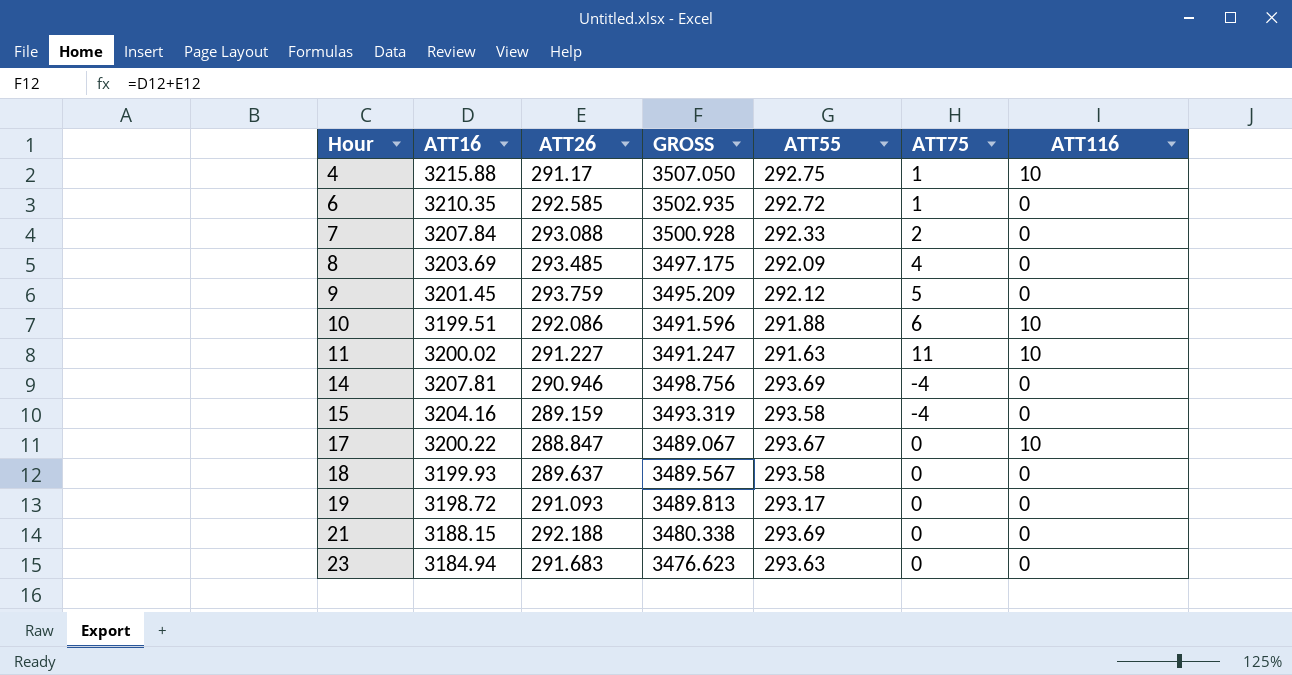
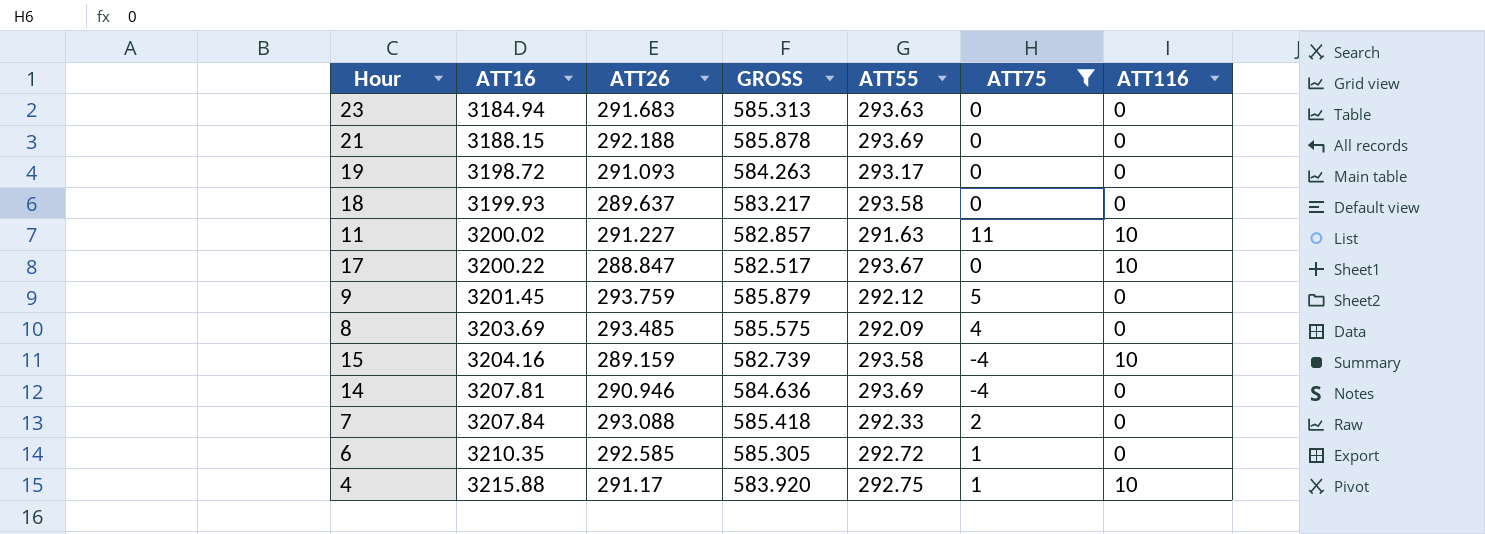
filter: none -> ATT75 != 6
row order: Hour ascending -> ATT16 ascending
column GROSS | formula: [ATT16] + [ATT26] -> [ATT26] + [ATT55]
15 | ATT116: 0 -> 10

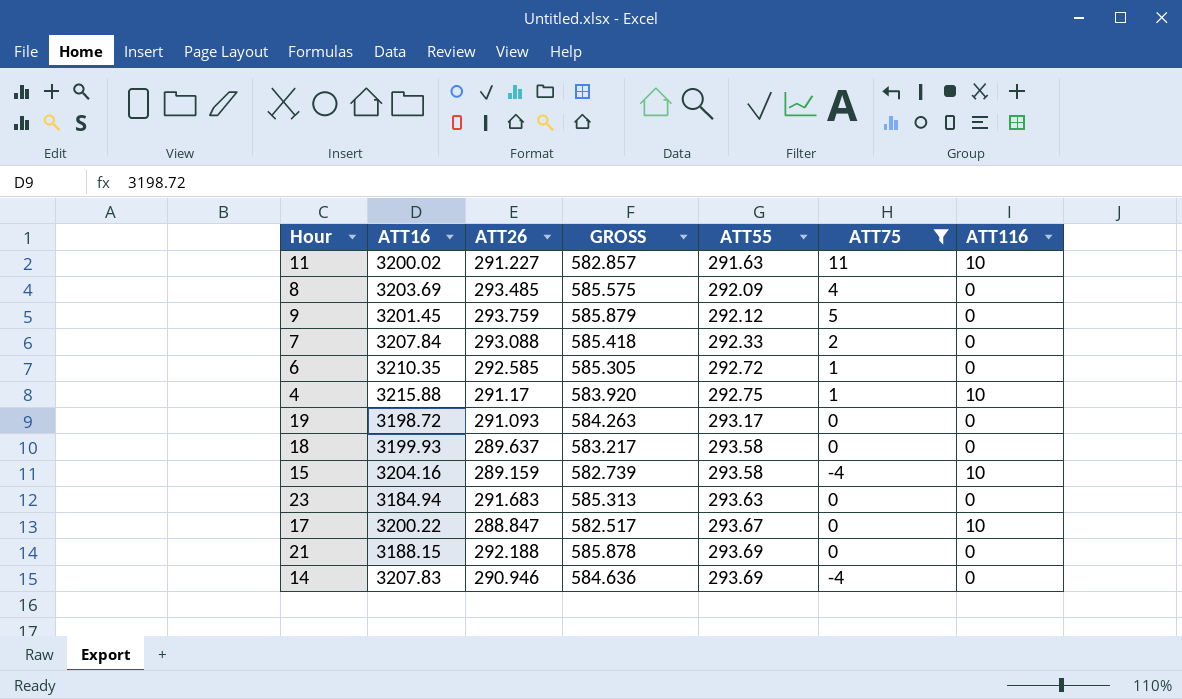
row order: ATT16 ascending -> ATT55 ascending
14 | ATT16: 3207.81 -> 3207.83

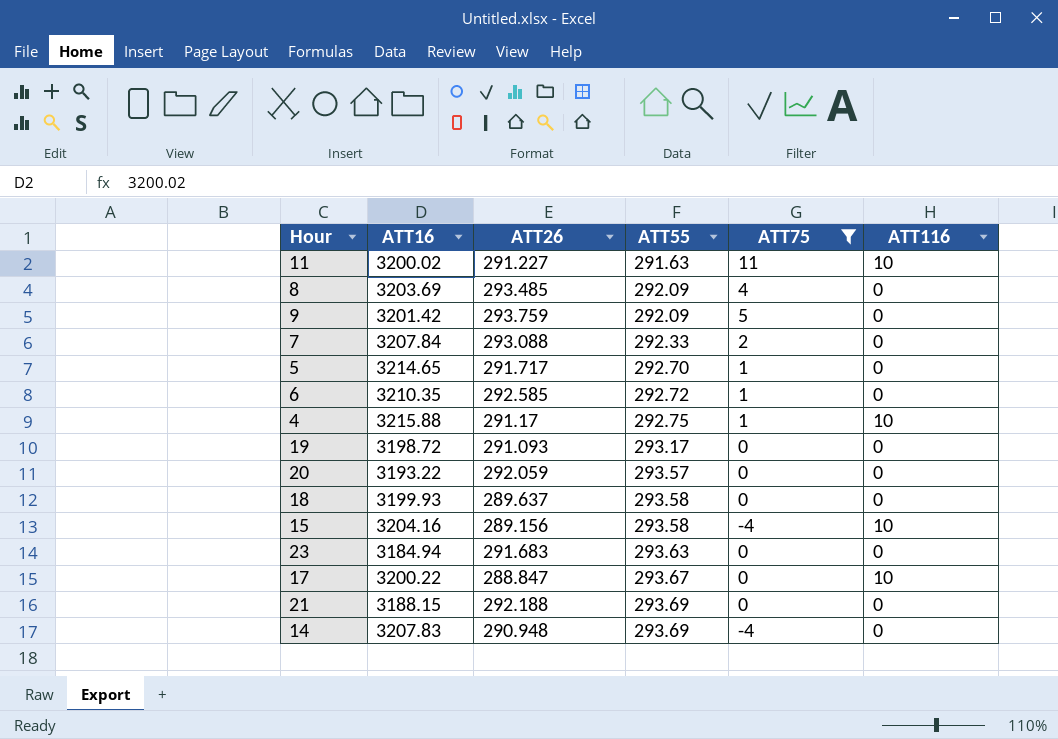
column GROSS | formula: [ATT26] + [ATT55] -> none
9 | ATT16: 3201.45 -> 3201.42
9 | ATT55: 292.12 -> 292.09
row 5: none -> 3214.65 | 291.717 | 292.70 | 1 | 0
row 20: none -> 3193.22 | 292.059 | 293.57 | 0 | 0
15 | ATT26: 289.159 -> 289.156
14 | ATT26: 290.946 -> 290.948

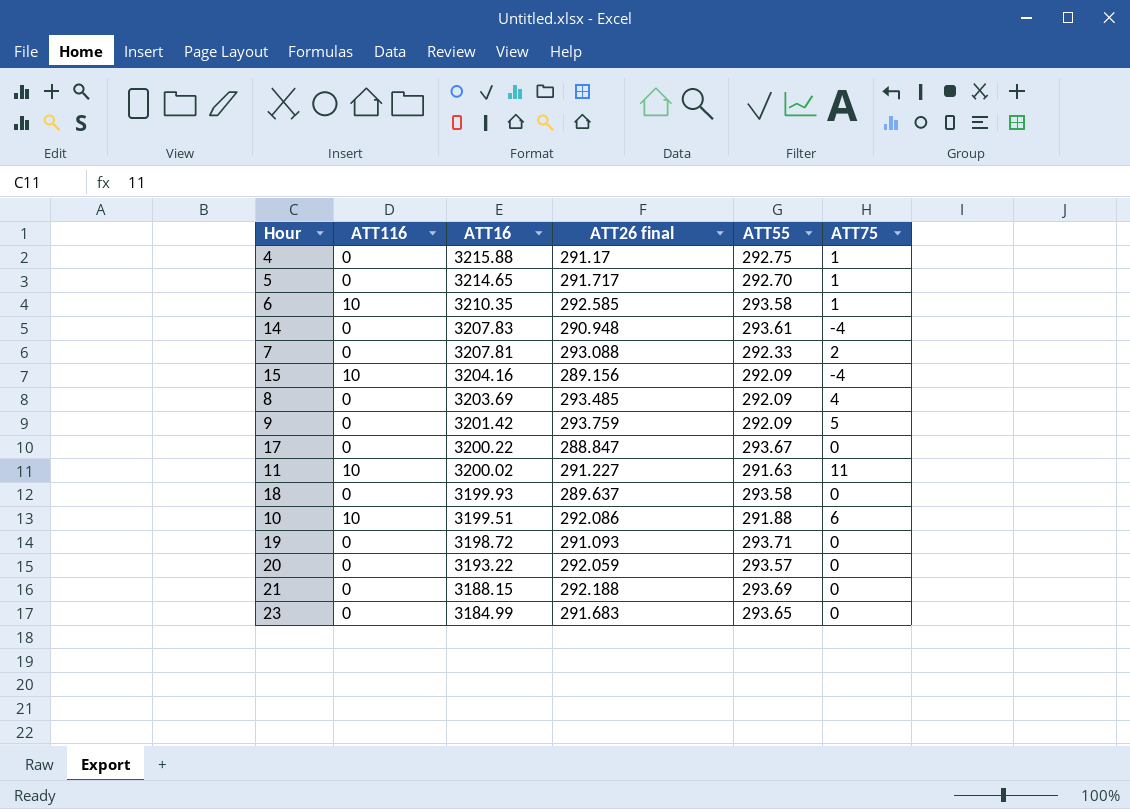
filter: ATT75 != 6 -> none
row order: ATT55 ascending -> ATT16 descending
column ATT116 | position: 6 -> 2
column name: ATT26 -> ATT26 final
4 | ATT116: 10 -> 0
6 | ATT116: 0 -> 10
6 | ATT55: 292.72 -> 293.58
14 | ATT55: 293.69 -> 293.61
7 | ATT16: 3207.84 -> 3207.81
15 | ATT55: 293.58 -> 292.09
17 | ATT116: 10 -> 0
19 | ATT55: 293.17 -> 293.71
23 | ATT16: 3184.94 -> 3184.99
23 | ATT55: 293.63 -> 293.65

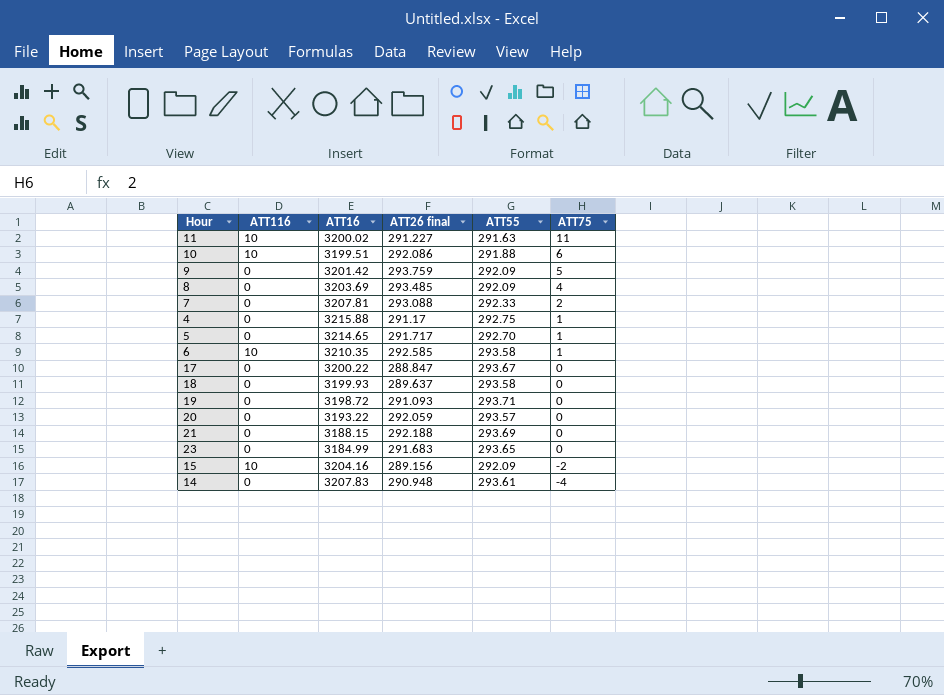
row order: ATT16 descending -> ATT75 descending
15 | ATT75: -4 -> -2

